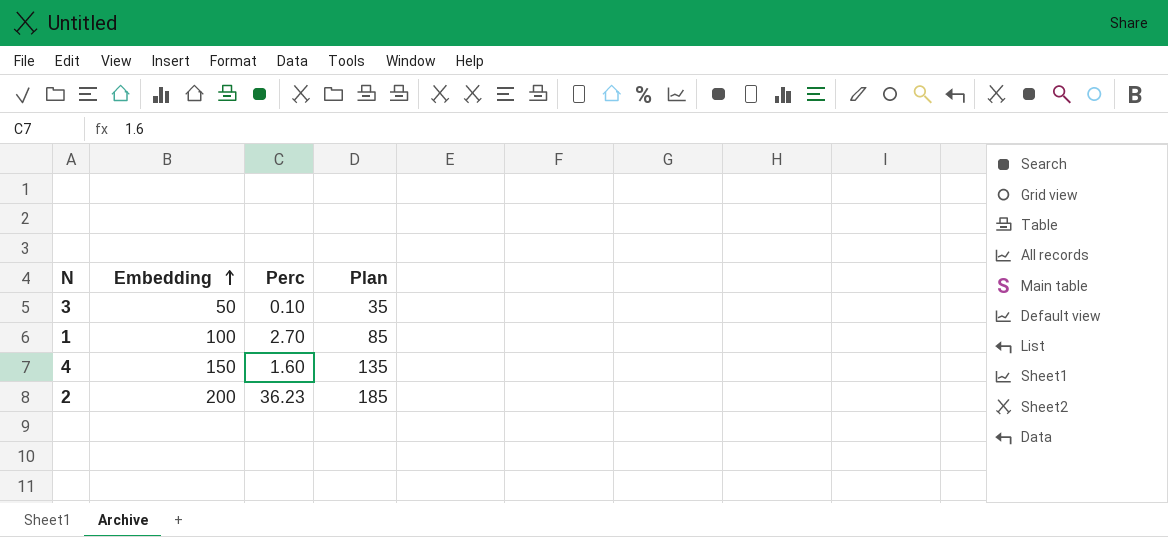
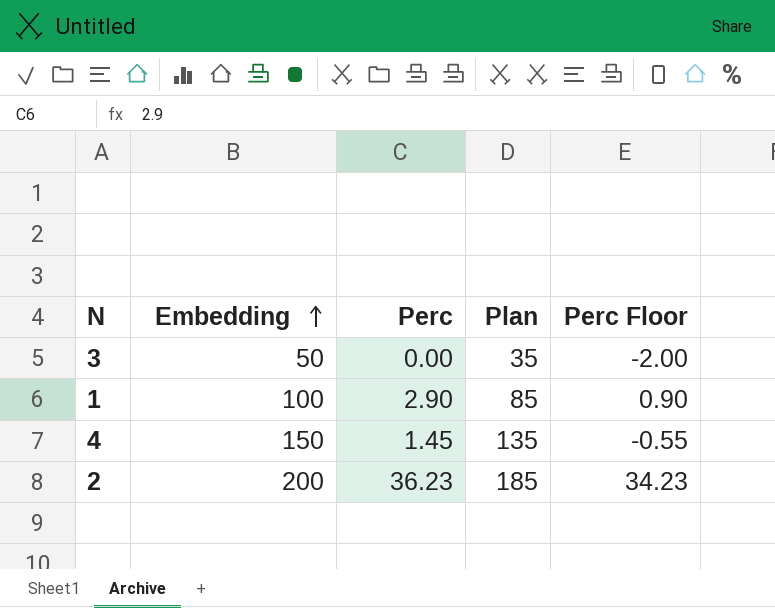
column Perc Floor | formula: none -> [Perc] - 2
3 | Perc: 0.10 -> 0.00
1 | Perc: 2.70 -> 2.90
4 | Perc: 1.60 -> 1.45

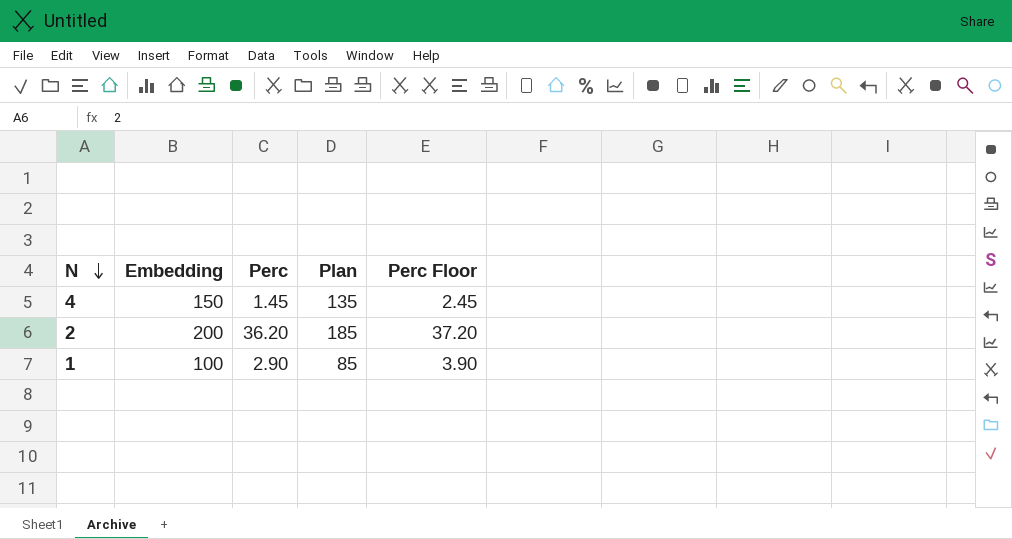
row order: Embedding ascending -> N descending
column Perc Floor | formula: [Perc] - 2 -> [Perc] + 1
row 3: 50 | 0.00 | 35 | -2.00 -> none
2 | Perc: 36.23 -> 36.20

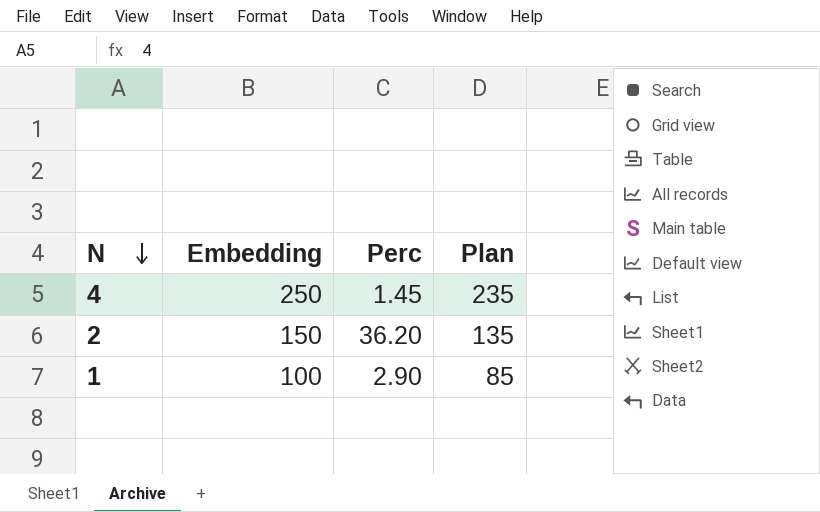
column Perc Floor | formula: [Perc] + 1 -> none
4 | Embedding: 150 -> 250
4 | Plan: 135 -> 235
2 | Embedding: 200 -> 150
2 | Plan: 185 -> 135

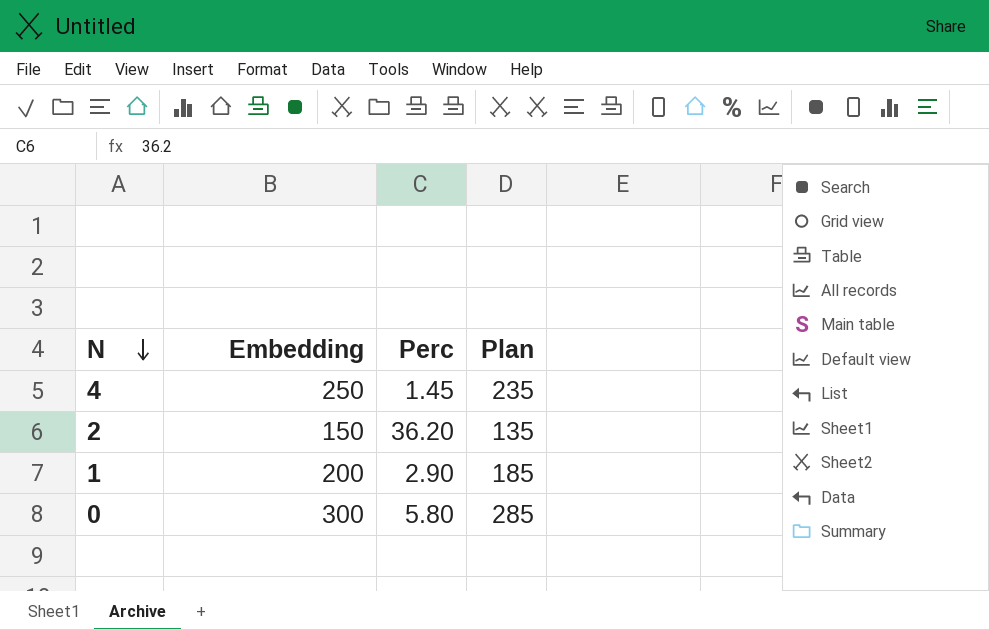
1 | Embedding: 100 -> 200
1 | Plan: 85 -> 185
row 0: none -> 300 | 5.80 | 285

